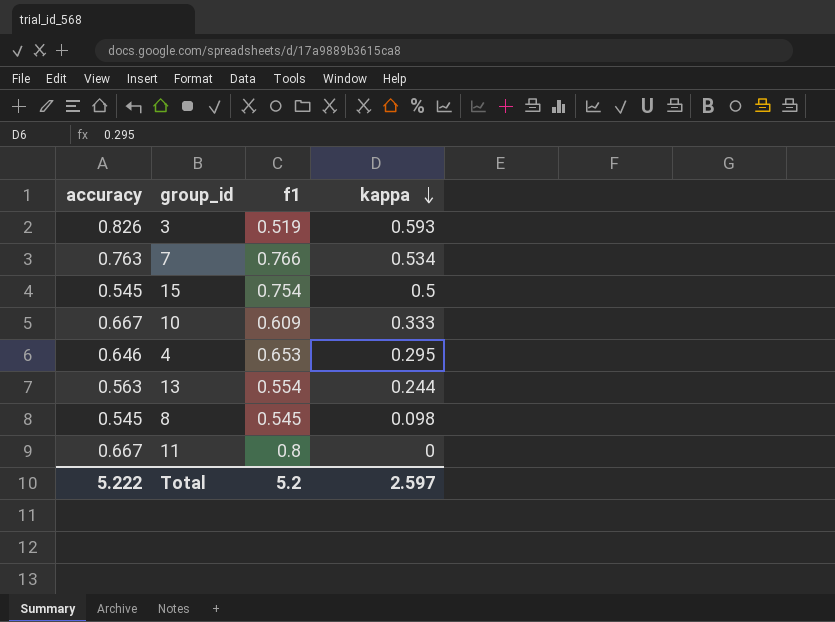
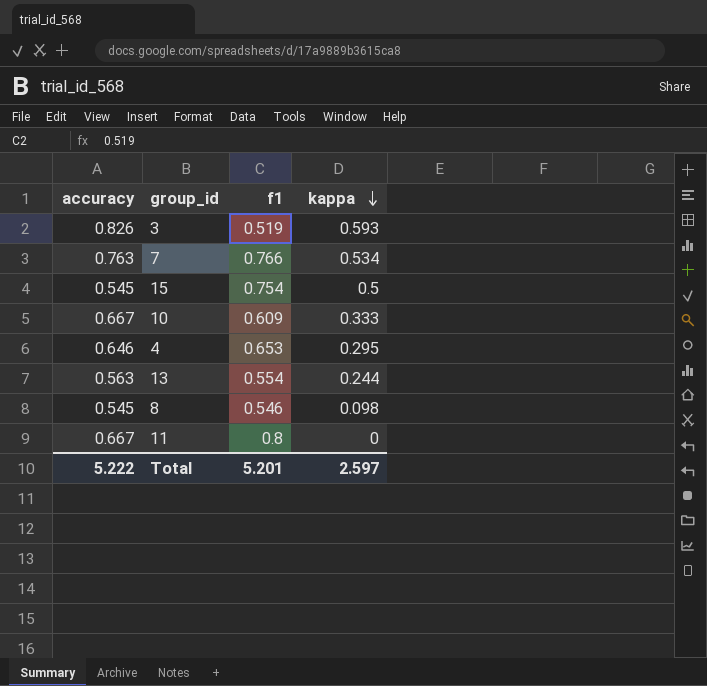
8 | f1: 0.545 -> 0.546
Total | f1: 5.2 -> 5.201

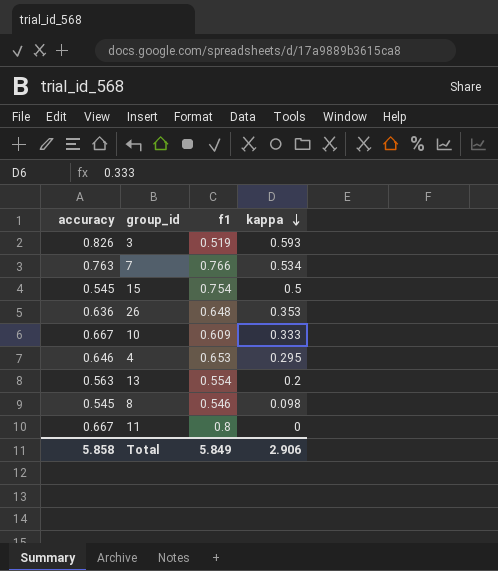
row 26: none -> 0.636 | 0.648 | 0.353
13 | kappa: 0.244 -> 0.2
Total | accuracy: 5.222 -> 5.858
Total | f1: 5.201 -> 5.849
Total | kappa: 2.597 -> 2.906

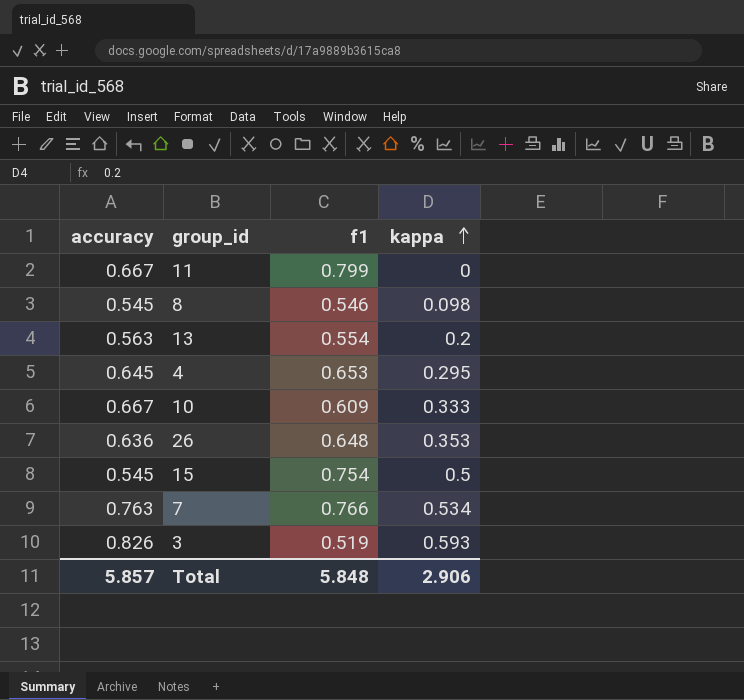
row order: kappa descending -> kappa ascending
11 | f1: 0.8 -> 0.799
4 | accuracy: 0.646 -> 0.645
Total | accuracy: 5.858 -> 5.857
Total | f1: 5.849 -> 5.848

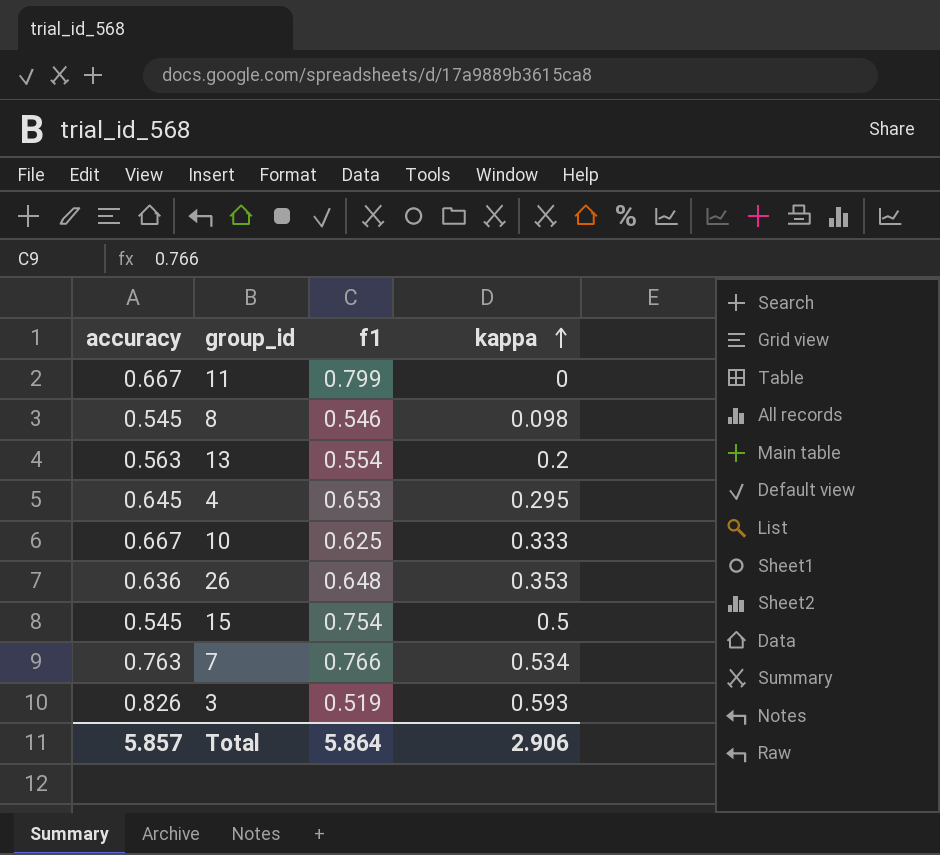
10 | f1: 0.609 -> 0.625
Total | f1: 5.848 -> 5.864

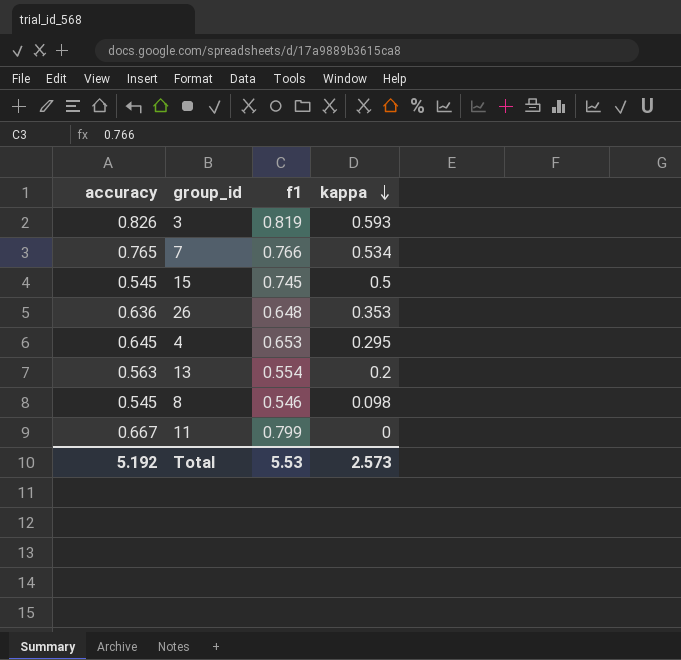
row order: kappa ascending -> kappa descending
row 10: 0.667 | 0.625 | 0.333 -> none
3 | f1: 0.519 -> 0.819
7 | accuracy: 0.763 -> 0.765
15 | f1: 0.754 -> 0.745
Total | accuracy: 5.857 -> 5.192
Total | f1: 5.864 -> 5.53
Total | kappa: 2.906 -> 2.573

